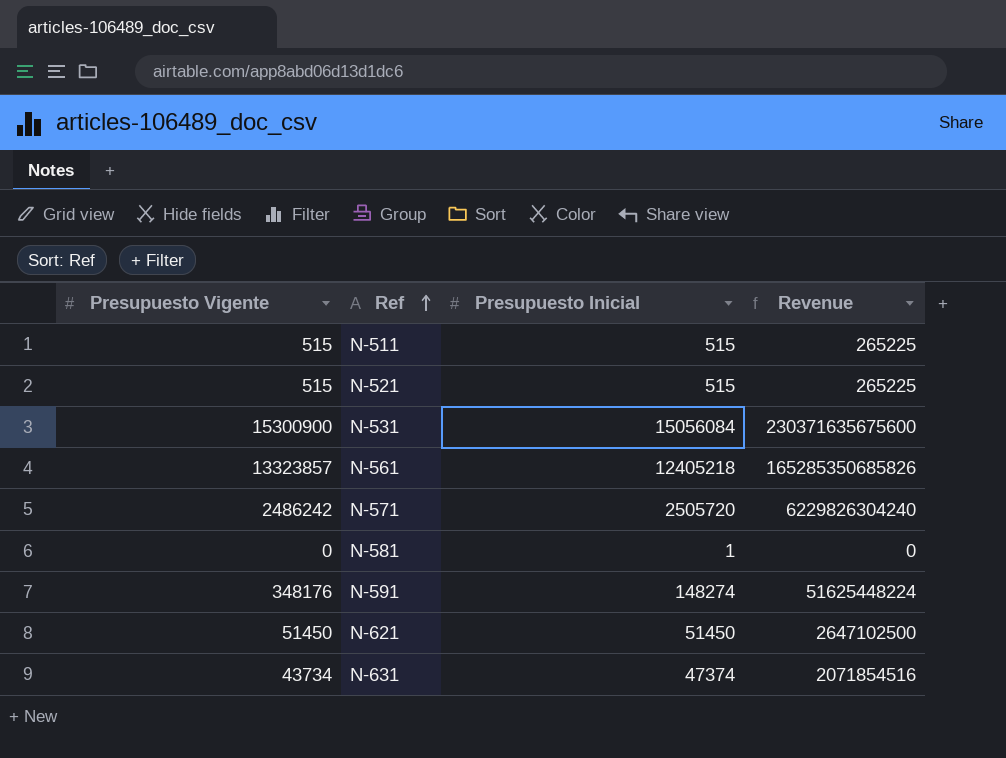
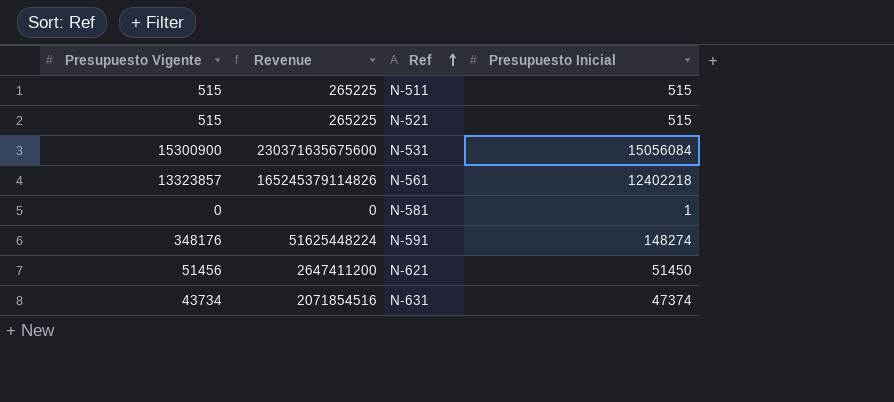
column Revenue | position: 4 -> 2
row N-571: 2486242 | 2505720 | 6229826304240 -> none
N-561 | Revenue: 165285350685826 -> 165245379114826
N-561 | Presupuesto Inicial: 12405218 -> 12402218
N-621 | Presupuesto Vigente: 51450 -> 51456
N-621 | Revenue: 2647102500 -> 2647411200

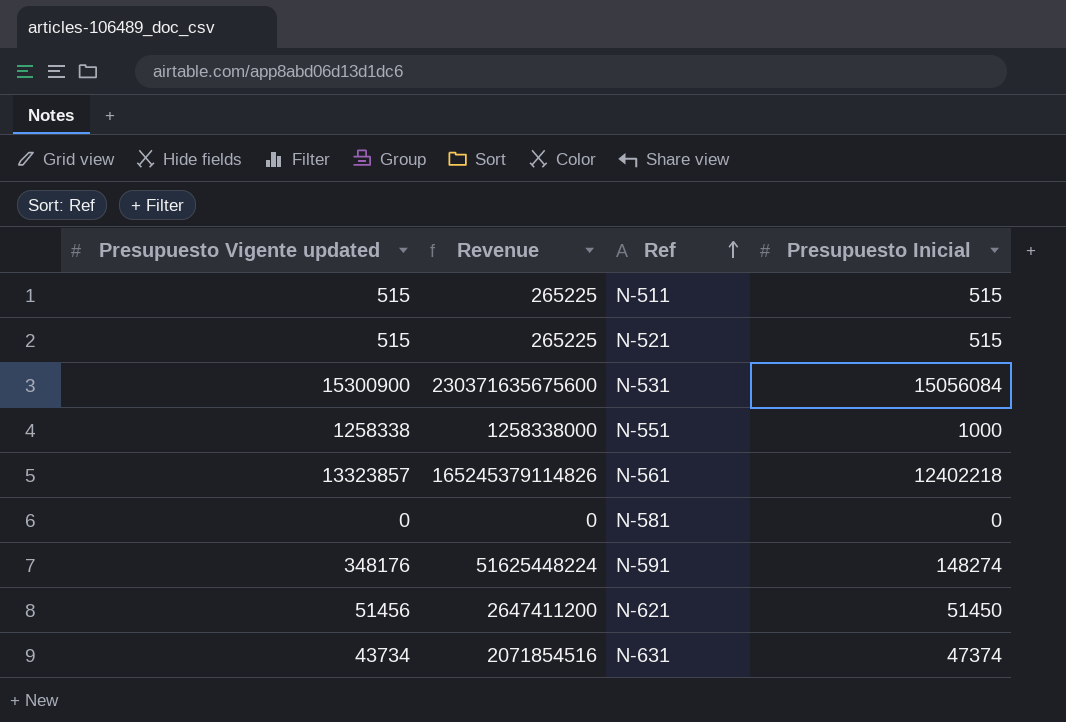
column name: Presupuesto Vigente -> Presupuesto Vigente updated
row N-551: none -> 1258338 | 1258338000 | 1000
N-581 | Presupuesto Inicial: 1 -> 0

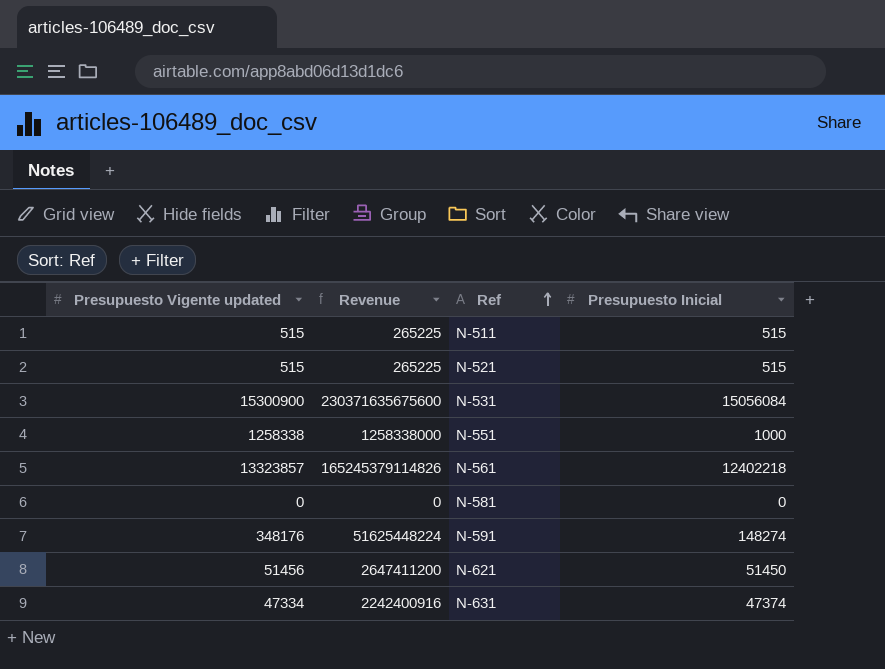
N-631 | Presupuesto Vigente updated: 43734 -> 47334
N-631 | Revenue: 2071854516 -> 2242400916

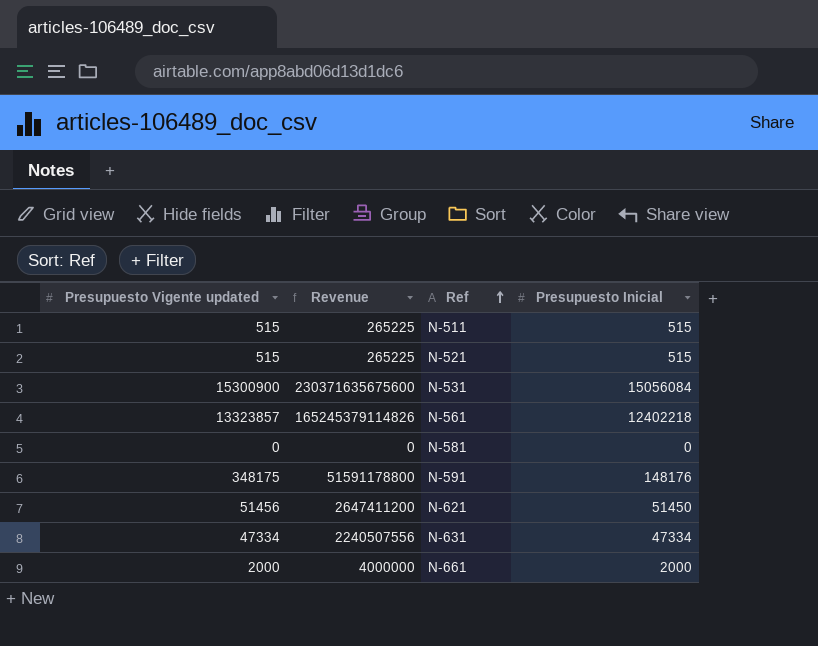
row N-551: 1258338 | 1258338000 | 1000 -> none
N-591 | Presupuesto Vigente updated: 348176 -> 348175
N-591 | Revenue: 51625448224 -> 51591178800
N-591 | Presupuesto Inicial: 148274 -> 148176
N-631 | Revenue: 2242400916 -> 2240507556
N-631 | Presupuesto Inicial: 47374 -> 47334
row N-661: none -> 2000 | 4000000 | 2000

